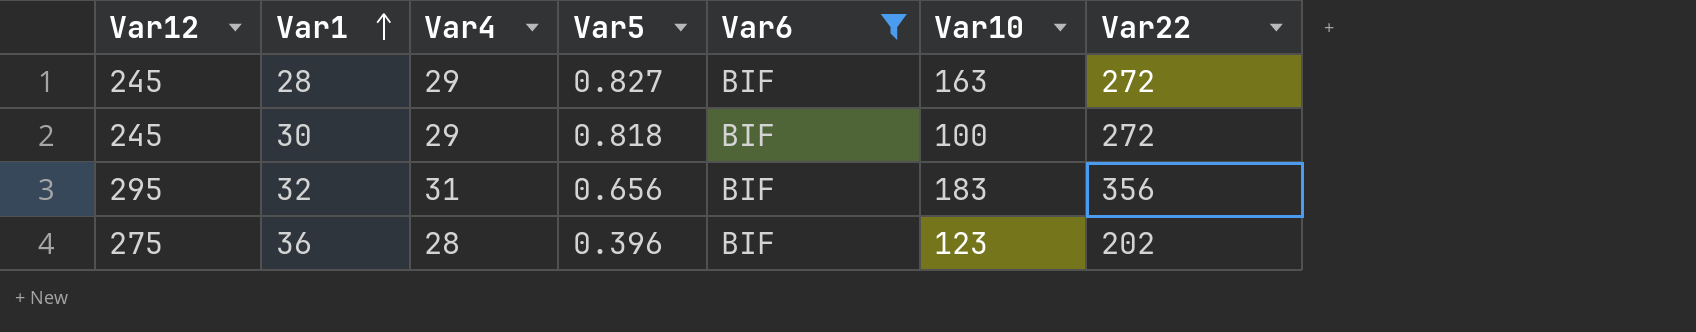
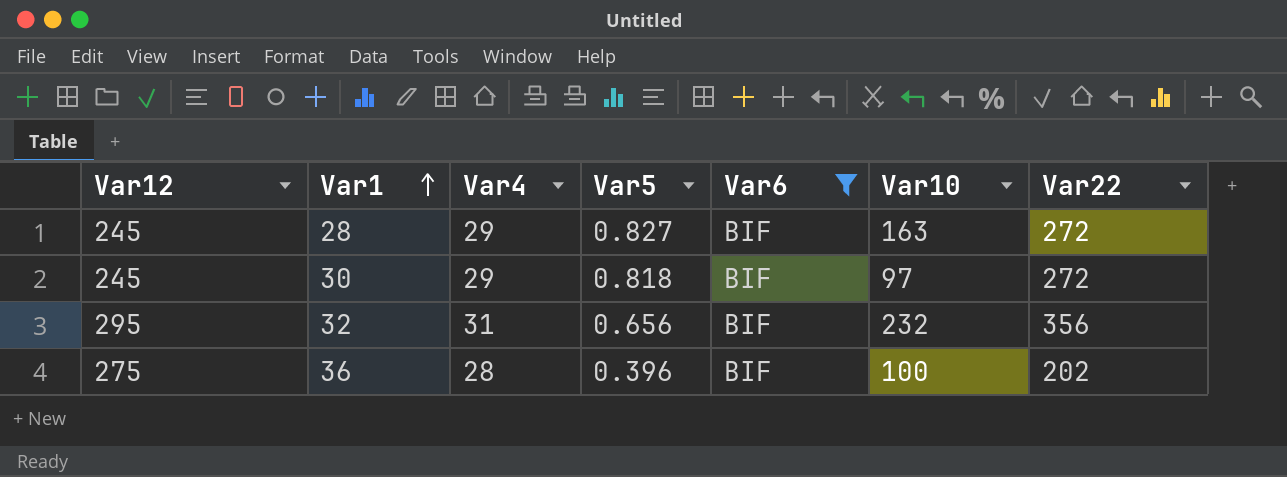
30 | Var10: 100 -> 97
32 | Var10: 183 -> 232
36 | Var10: 123 -> 100

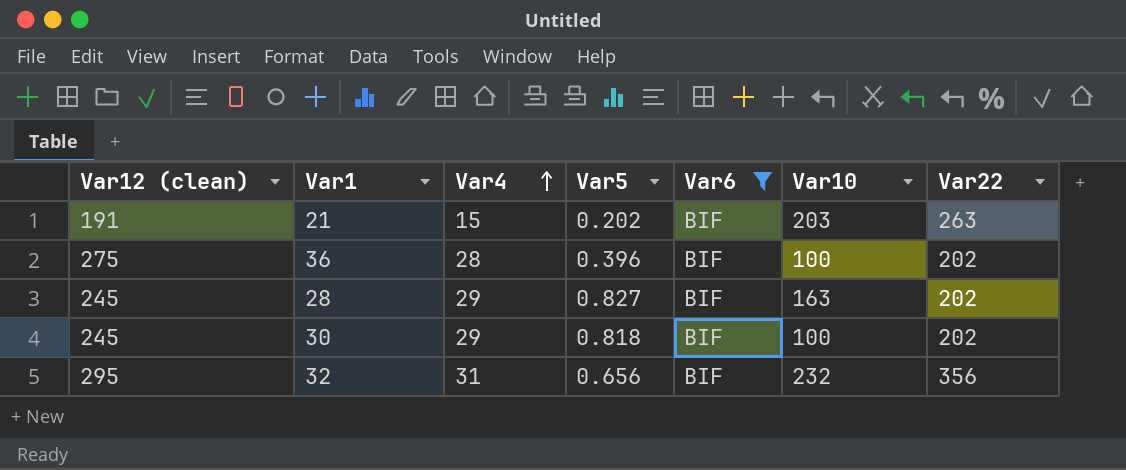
row order: Var1 ascending -> Var4 ascending
column name: Var12 -> Var12 (clean)
row 21: none -> 191 | 15 | 0.202 | BIF | 203 | 263
28 | Var22: 272 -> 202
30 | Var10: 97 -> 100
30 | Var22: 272 -> 202

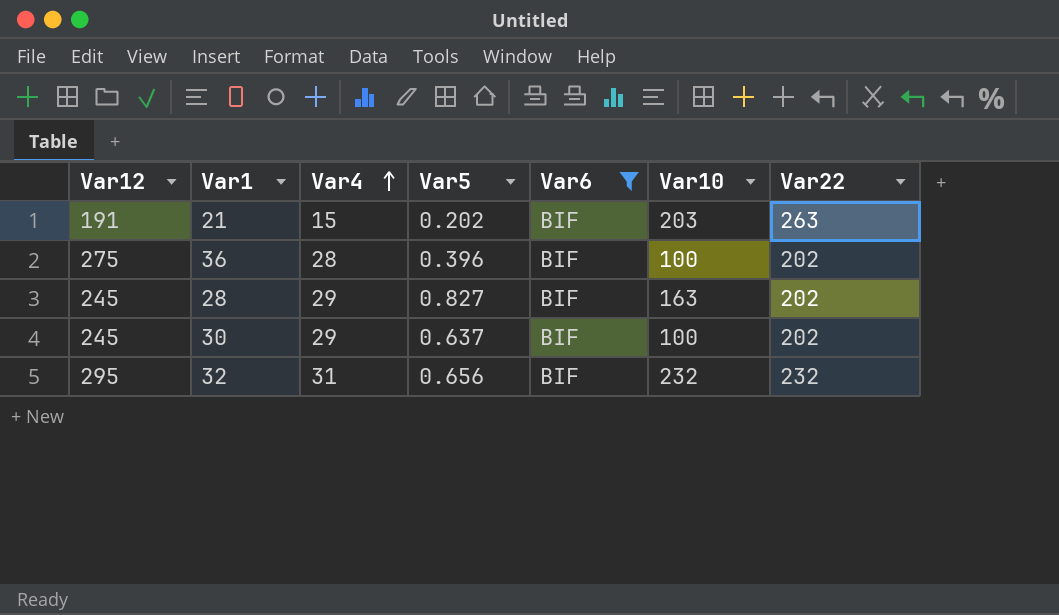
column name: Var12 (clean) -> Var12
30 | Var5: 0.818 -> 0.637
32 | Var22: 356 -> 232

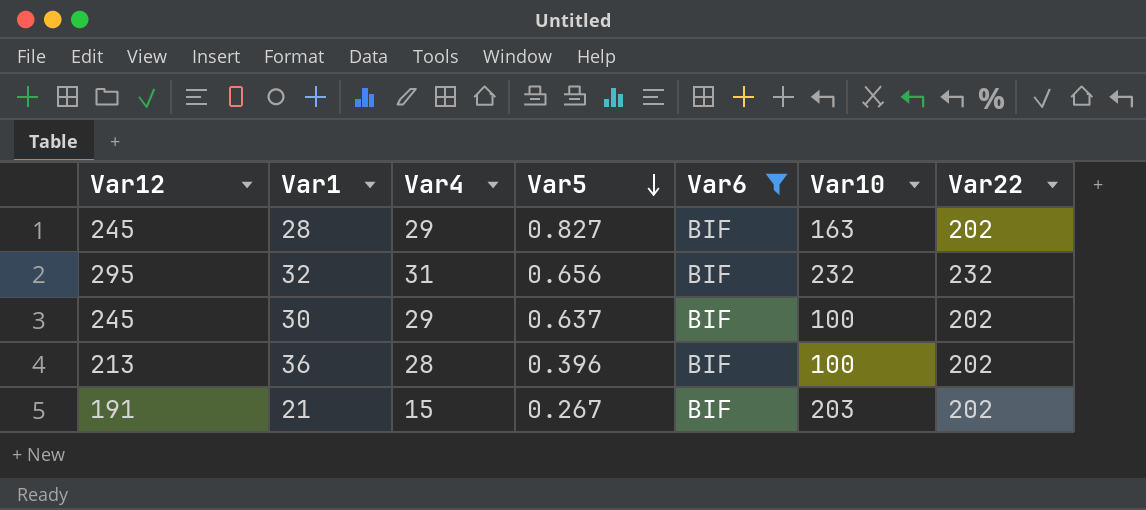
row order: Var4 ascending -> Var5 descending
36 | Var12: 275 -> 213
21 | Var5: 0.202 -> 0.267
21 | Var22: 263 -> 202

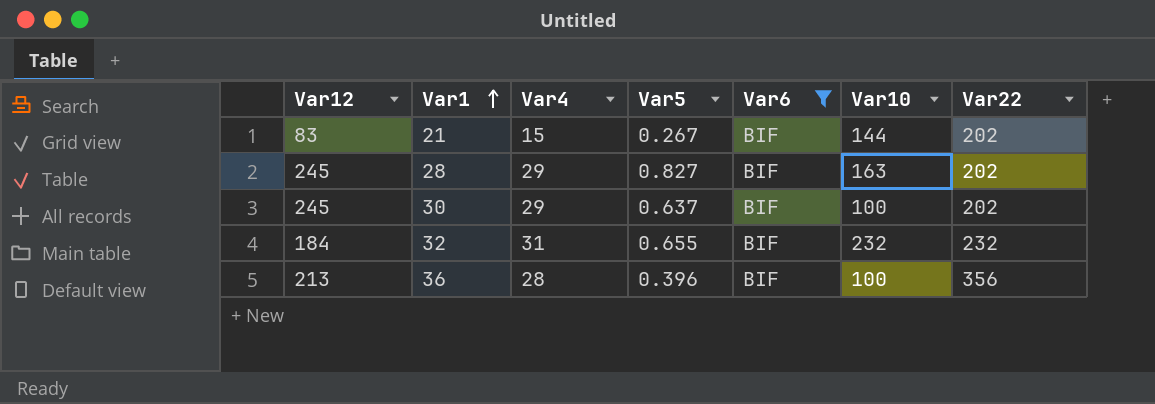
row order: Var5 descending -> Var1 ascending
21 | Var12: 191 -> 83
21 | Var10: 203 -> 144
32 | Var12: 295 -> 184
32 | Var5: 0.656 -> 0.655
36 | Var22: 202 -> 356

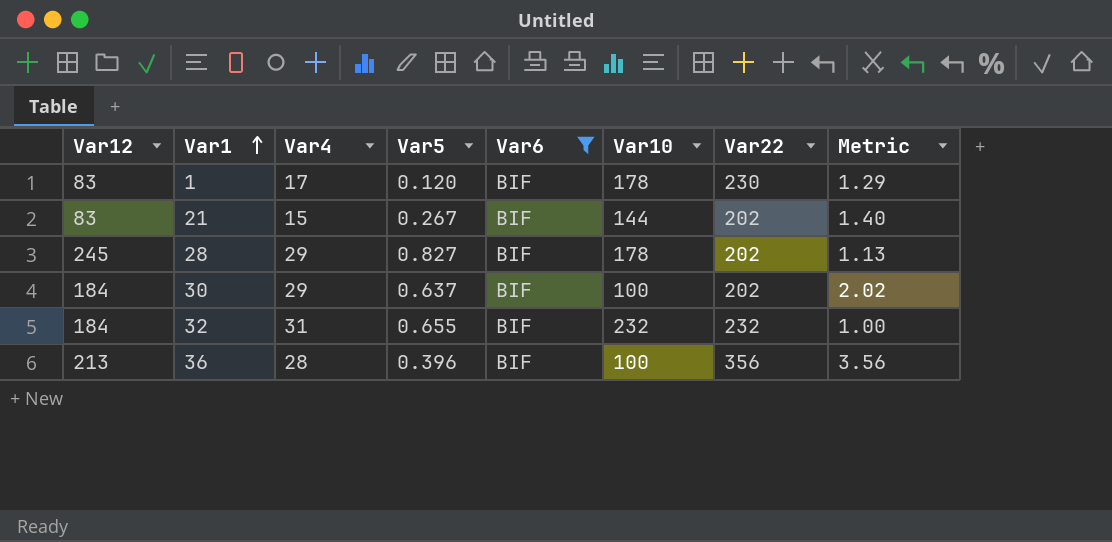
column Metric | formula: none -> [Var22] / [Var10]
row 1: none -> 83 | 17 | 0.120 | BIF | 178 | 230 | 1.29
28 | Var10: 163 -> 178
30 | Var12: 245 -> 184

